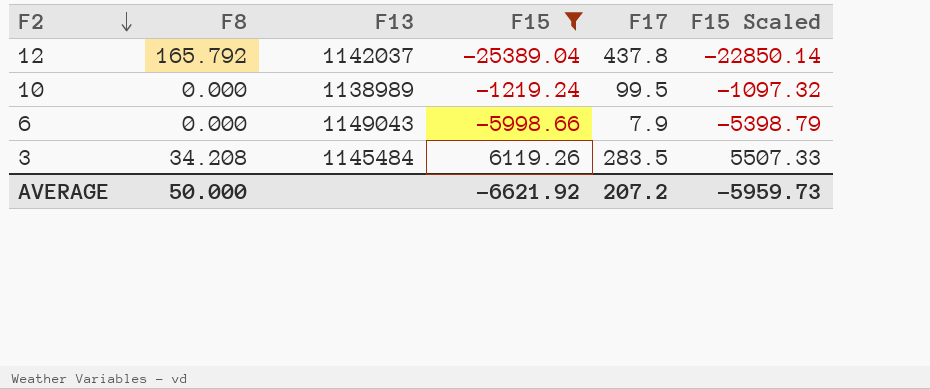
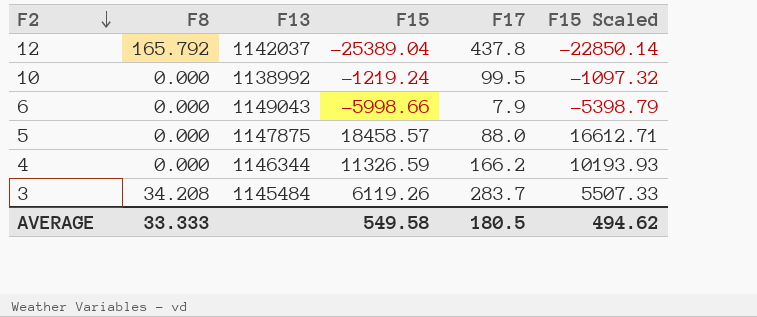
filter: F15 <= 6119.26 -> none
10 | F13: 1138989 -> 1138992
3 | F17: 283.5 -> 283.7
AVERAGE | F8: 50.000 -> 33.333
AVERAGE | F15: -6621.92 -> 549.58
AVERAGE | F17: 207.2 -> 180.5
AVERAGE | F15 Scaled: -5959.73 -> 494.62

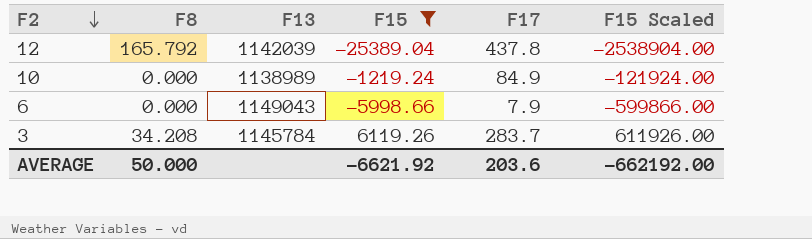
filter: none -> F15 <= 6119.26
column F15 Scaled | formula: [F15] * 0.9 -> [F15] * 100
12 | F13: 1142037 -> 1142039
10 | F13: 1138992 -> 1138989
10 | F17: 99.5 -> 84.9
3 | F13: 1145484 -> 1145784
AVERAGE | F8: 33.333 -> 50.000
AVERAGE | F15: 549.58 -> -6621.92
AVERAGE | F17: 180.5 -> 203.6
AVERAGE | F15 Scaled: 494.62 -> -662192.00

